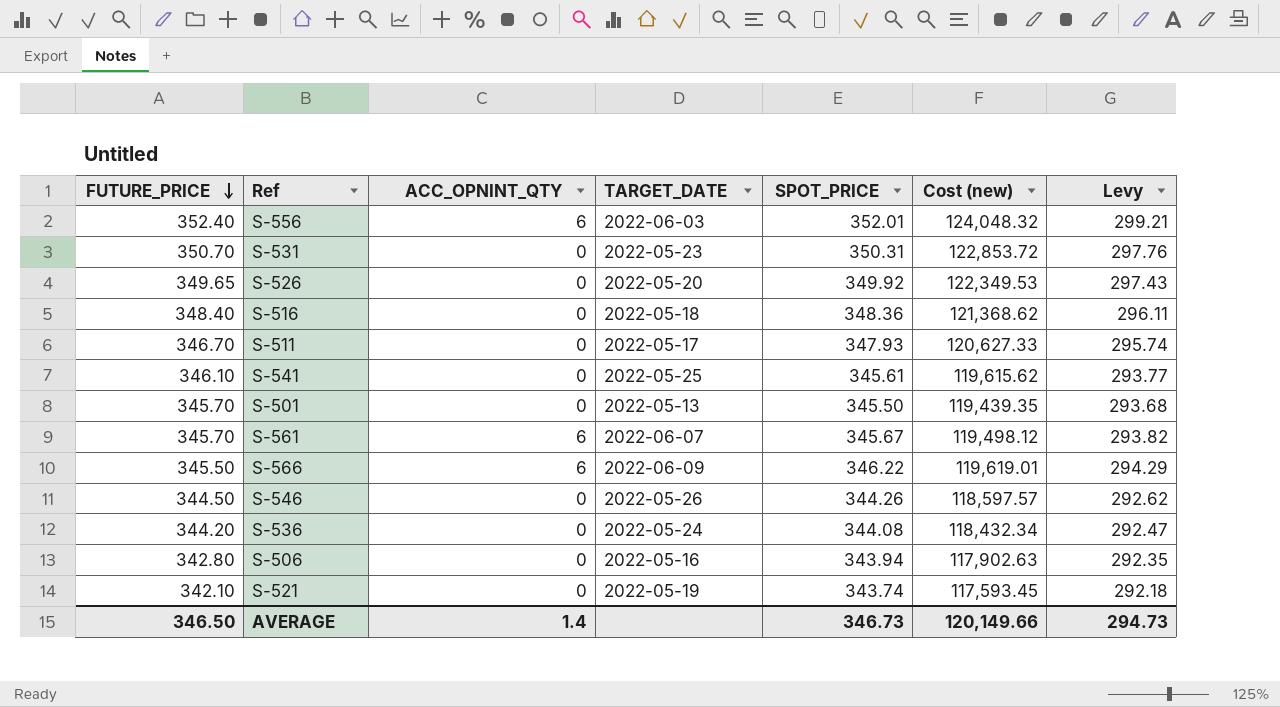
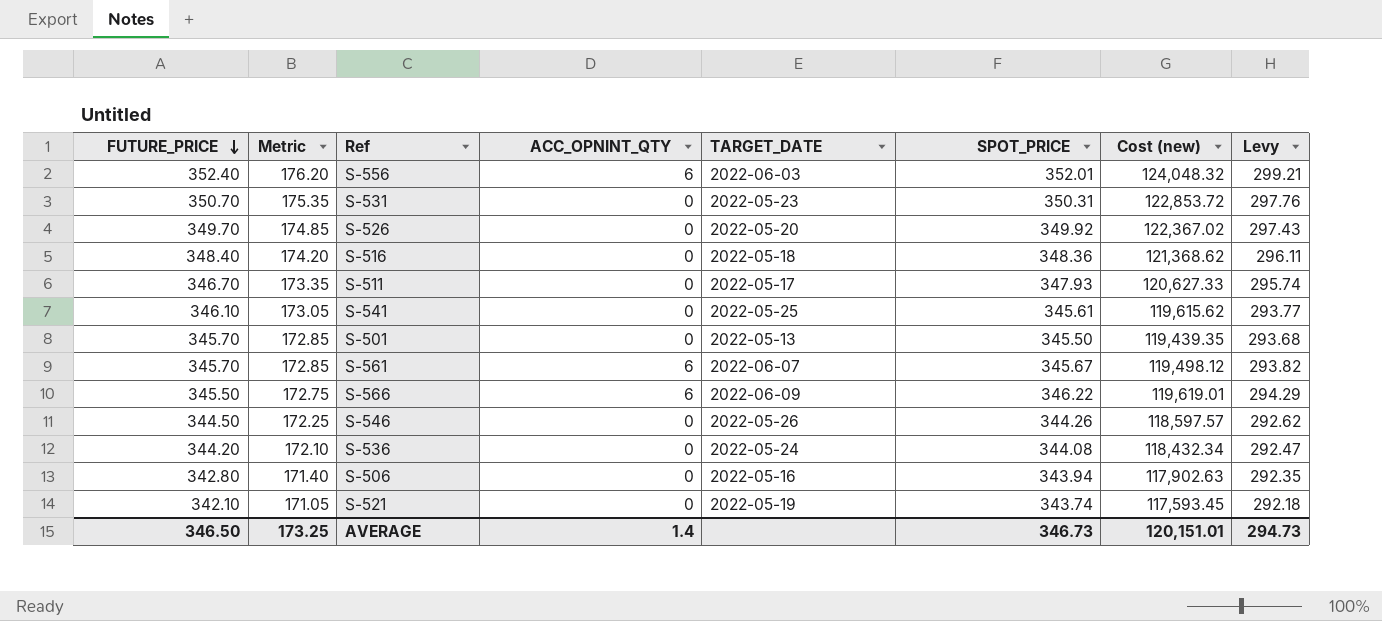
column Metric | formula: none -> [FUTURE_PRICE] * 0.5
S-526 | FUTURE_PRICE: 349.65 -> 349.70
S-526 | Cost (new): 122,349.53 -> 122,367.02
AVERAGE | Cost (new): 120,149.66 -> 120,151.01

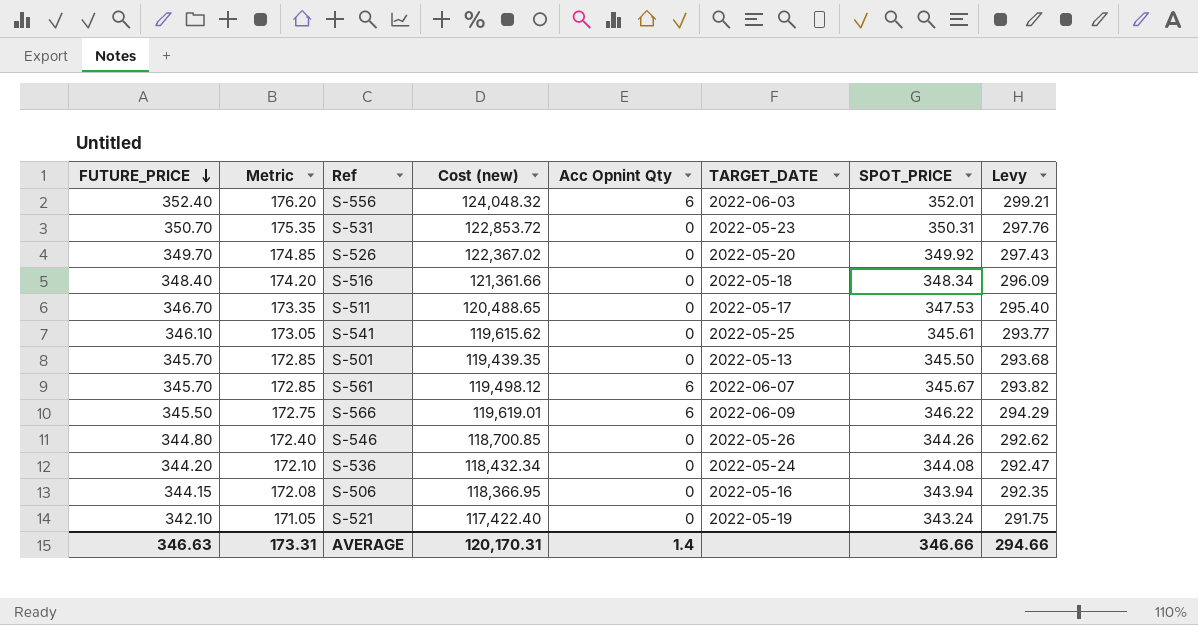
column Cost (new) | position: 7 -> 4
column name: ACC_OPNINT_QTY -> Acc Opnint Qty
S-516 | Cost (new): 121,368.62 -> 121,361.66
S-516 | SPOT_PRICE: 348.36 -> 348.34
S-516 | Levy: 296.11 -> 296.09
S-511 | Cost (new): 120,627.33 -> 120,488.65
S-511 | SPOT_PRICE: 347.93 -> 347.53
S-511 | Levy: 295.74 -> 295.40
S-546 | FUTURE_PRICE: 344.50 -> 344.80
S-546 | Metric: 172.25 -> 172.40
S-546 | Cost (new): 118,597.57 -> 118,700.85
S-506 | FUTURE_PRICE: 342.80 -> 344.15
S-506 | Metric: 171.40 -> 172.08
S-506 | Cost (new): 117,902.63 -> 118,366.95
S-521 | Cost (new): 117,593.45 -> 117,422.40
S-521 | SPOT_PRICE: 343.74 -> 343.24
S-521 | Levy: 292.18 -> 291.75
AVERAGE | FUTURE_PRICE: 346.50 -> 346.63
AVERAGE | Metric: 173.25 -> 173.31
AVERAGE | Cost (new): 120,151.01 -> 120,170.31
AVERAGE | SPOT_PRICE: 346.73 -> 346.66
AVERAGE | Levy: 294.73 -> 294.66

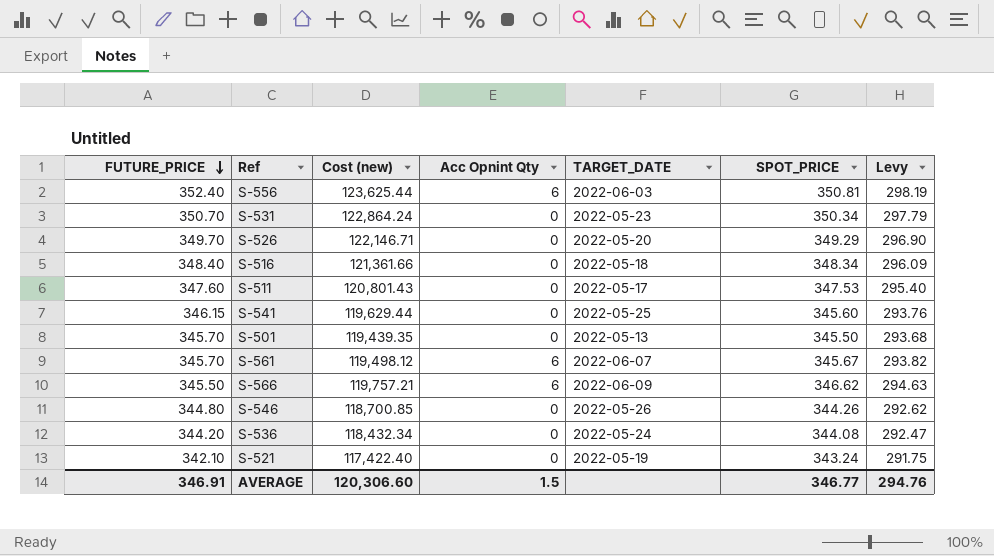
column Metric | formula: [FUTURE_PRICE] * 0.5 -> none
row S-506: 344.15 | 172.08 | 118,366.95 | 0 | 2022-05-16 | 343.94 | 292.35 -> none
S-556 | Cost (new): 124,048.32 -> 123,625.44
S-556 | SPOT_PRICE: 352.01 -> 350.81
S-556 | Levy: 299.21 -> 298.19
S-531 | Cost (new): 122,853.72 -> 122,864.24
S-531 | SPOT_PRICE: 350.31 -> 350.34
S-531 | Levy: 297.76 -> 297.79
S-526 | Cost (new): 122,367.02 -> 122,146.71
S-526 | SPOT_PRICE: 349.92 -> 349.29
S-526 | Levy: 297.43 -> 296.90
S-511 | FUTURE_PRICE: 346.70 -> 347.60
S-511 | Cost (new): 120,488.65 -> 120,801.43
S-541 | FUTURE_PRICE: 346.10 -> 346.15
S-541 | Cost (new): 119,615.62 -> 119,629.44
S-541 | SPOT_PRICE: 345.61 -> 345.60
S-541 | Levy: 293.77 -> 293.76
S-566 | Cost (new): 119,619.01 -> 119,757.21
S-566 | SPOT_PRICE: 346.22 -> 346.62
S-566 | Levy: 294.29 -> 294.63
AVERAGE | FUTURE_PRICE: 346.63 -> 346.91
AVERAGE | Cost (new): 120,170.31 -> 120,306.60
AVERAGE | Acc Opnint Qty: 1.4 -> 1.5
AVERAGE | SPOT_PRICE: 346.66 -> 346.77
AVERAGE | Levy: 294.66 -> 294.76

